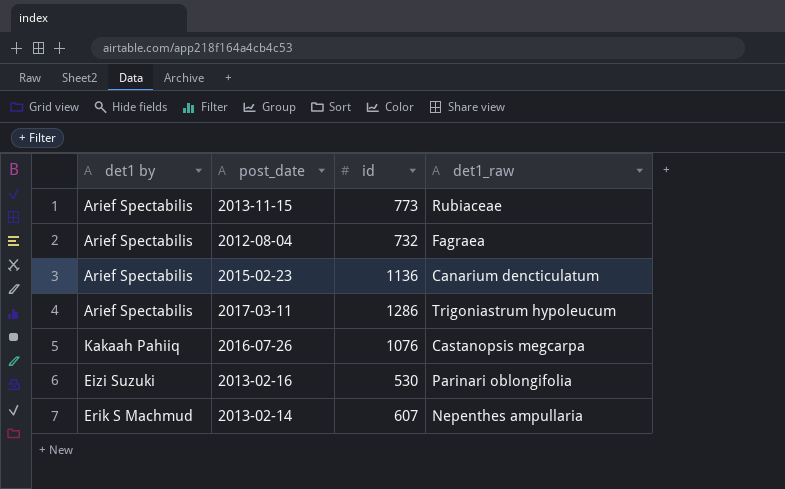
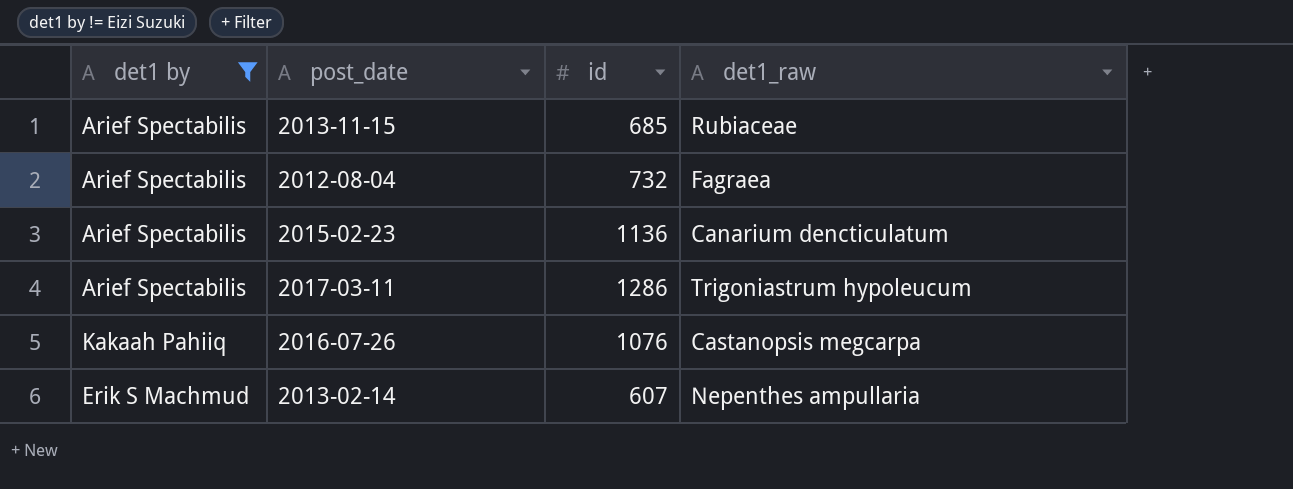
filter: none -> det1 by != Eizi Suzuki
2013-11-15 | id: 773 -> 685

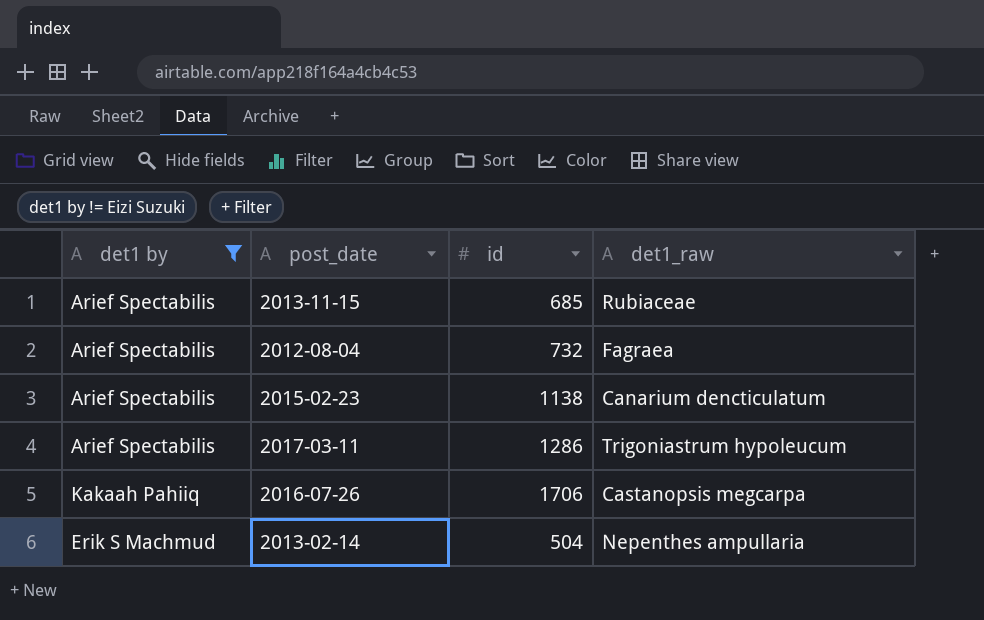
2015-02-23 | id: 1136 -> 1138
2016-07-26 | id: 1076 -> 1706
2013-02-14 | id: 607 -> 504

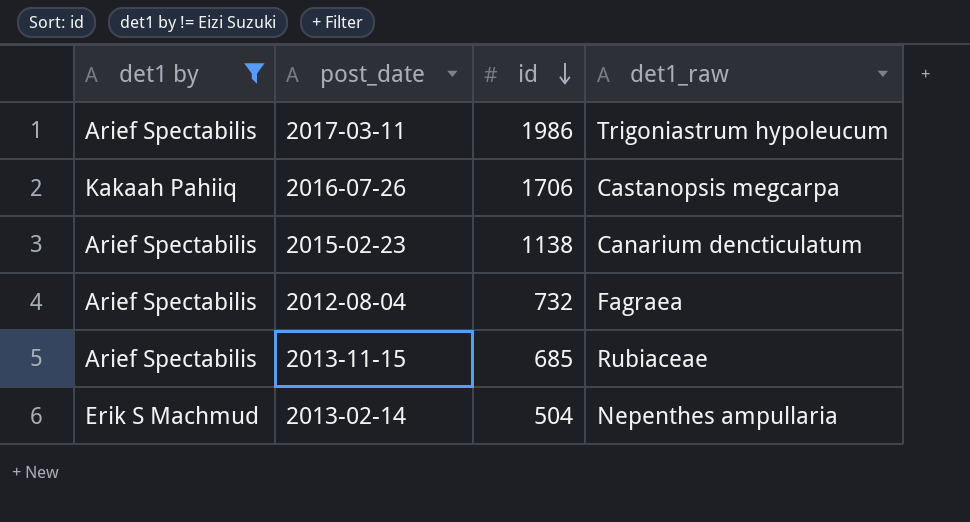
row order: none -> id descending
2017-03-11 | id: 1286 -> 1986

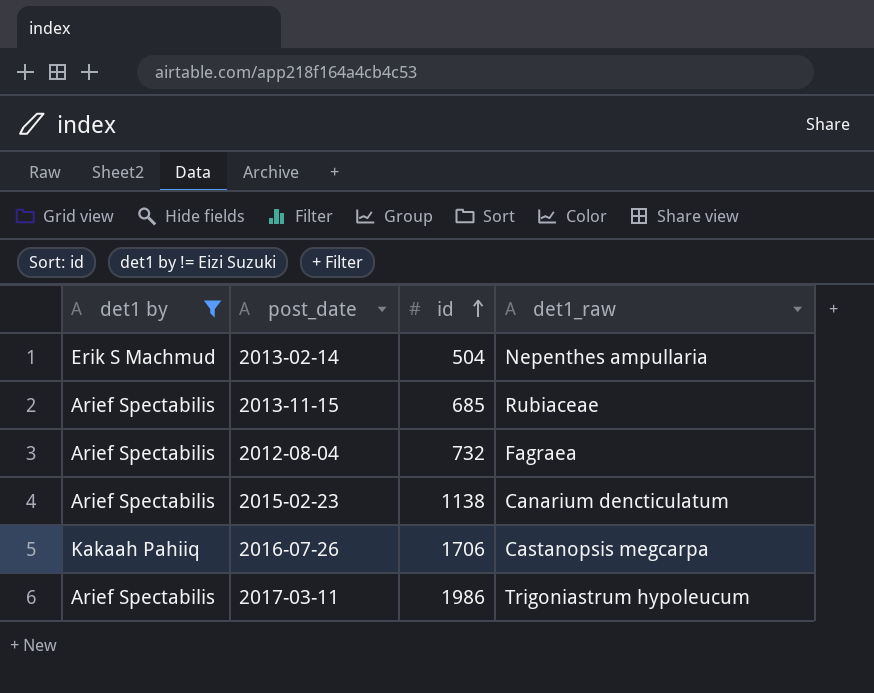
row order: id descending -> id ascending

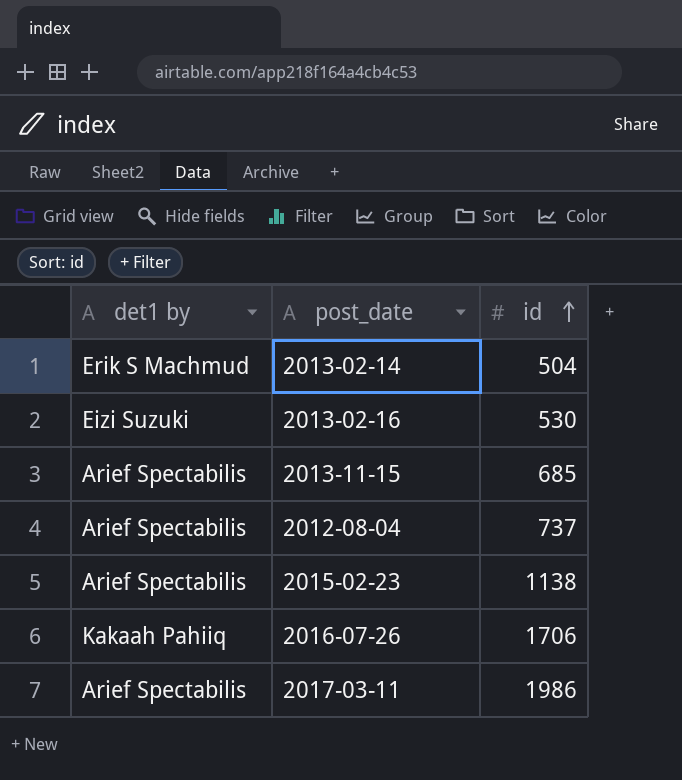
filter: det1 by != Eizi Suzuki -> none
column det1_raw | position: 4 -> none
2012-08-04 | id: 732 -> 737

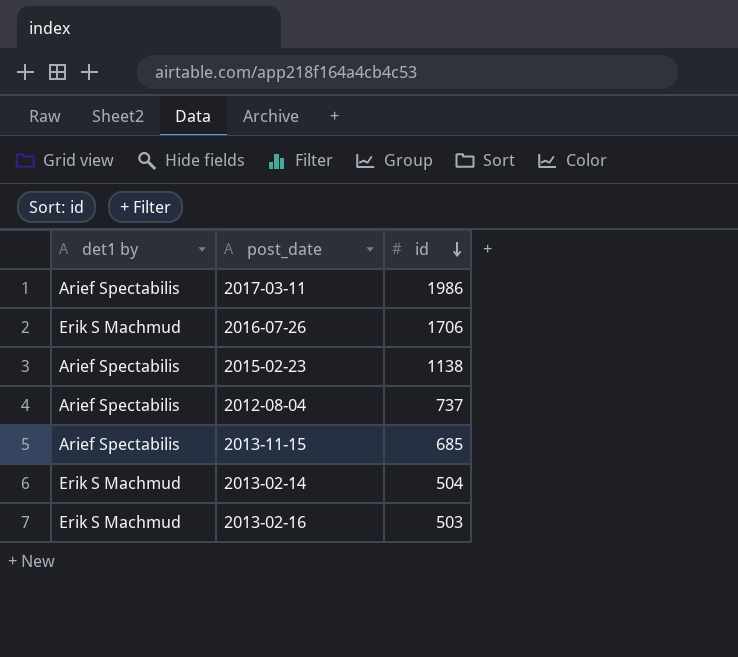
row order: id ascending -> id descending
2016-07-26 | det1 by: Kakaah Pahiiq -> Erik S Machmud
2013-02-16 | det1 by: Eizi Suzuki -> Erik S Machmud
2013-02-16 | id: 530 -> 503

